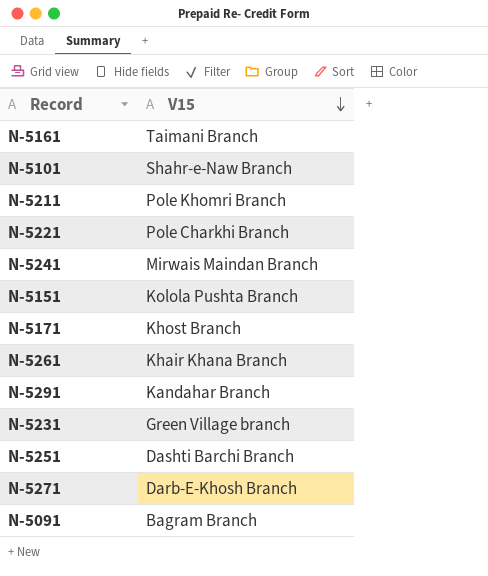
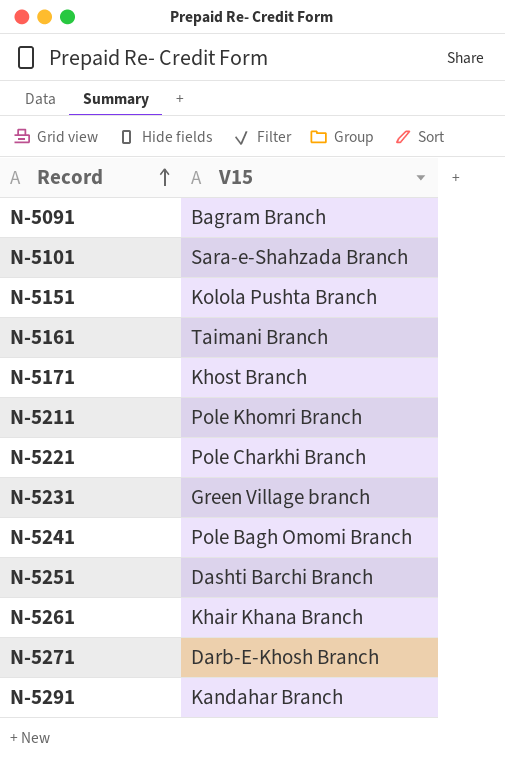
row order: V15 descending -> Record ascending
N-5101 | V15: Shahr-e-Naw Branch -> Sara-e-Shahzada Branch
N-5241 | V15: Mirwais Maindan Branch -> Pole Bagh Omomi Branch

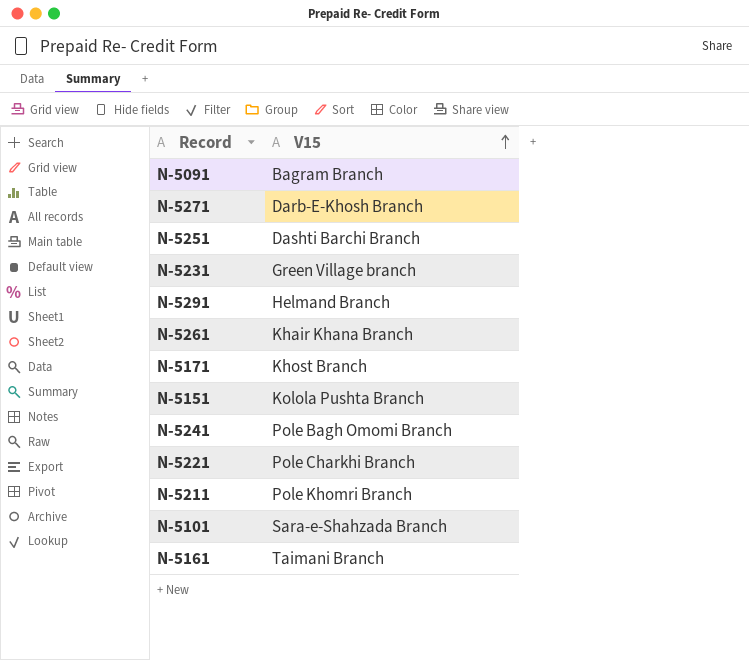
row order: Record ascending -> V15 ascending
N-5291 | V15: Kandahar Branch -> Helmand Branch

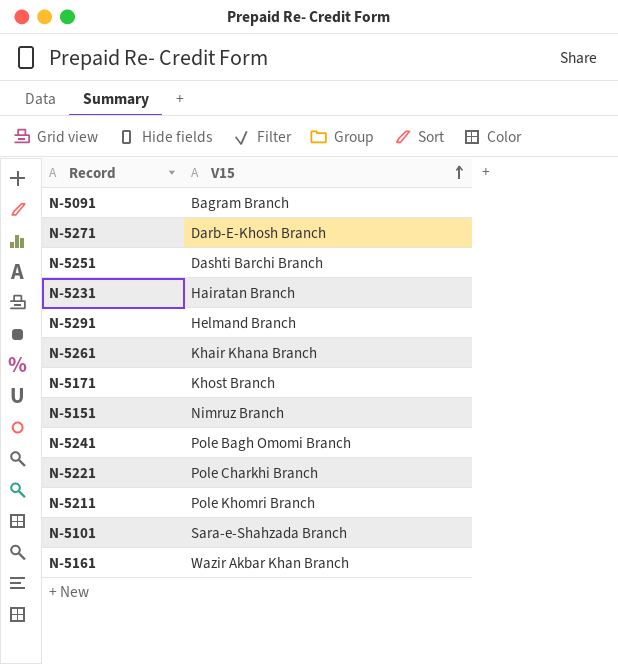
N-5231 | V15: Green Village branch -> Hairatan Branch
N-5151 | V15: Kolola Pushta Branch -> Nimruz Branch
N-5161 | V15: Taimani Branch -> Wazir Akbar Khan Branch

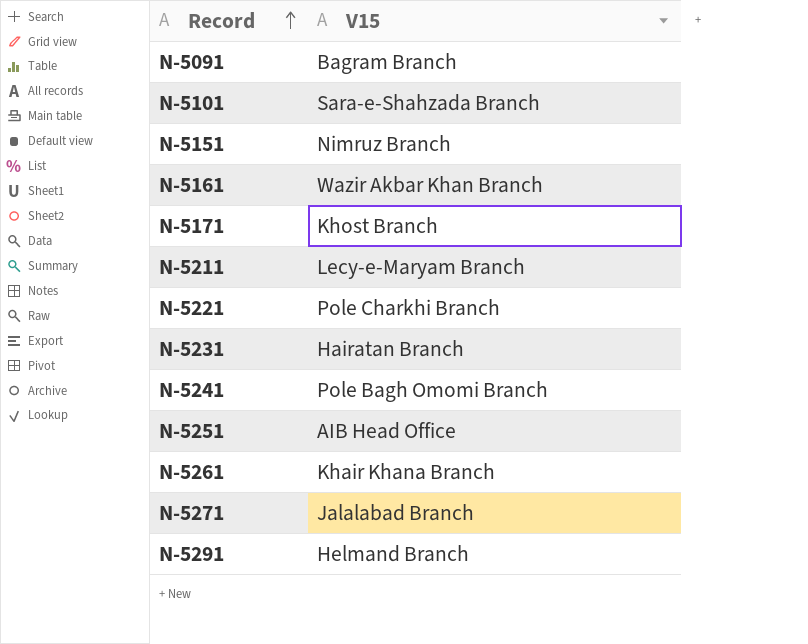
row order: V15 ascending -> Record ascending
N-5211 | V15: Pole Khomri Branch -> Lecy-e-Maryam Branch
N-5251 | V15: Dashti Barchi Branch -> AIB Head Office
N-5271 | V15: Darb-E-Khosh Branch -> Jalalabad Branch

